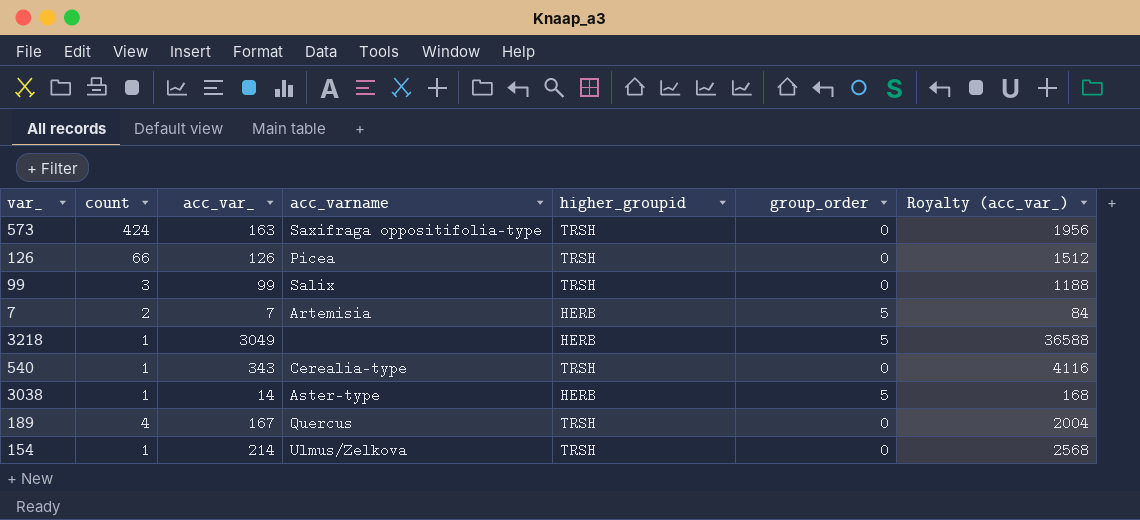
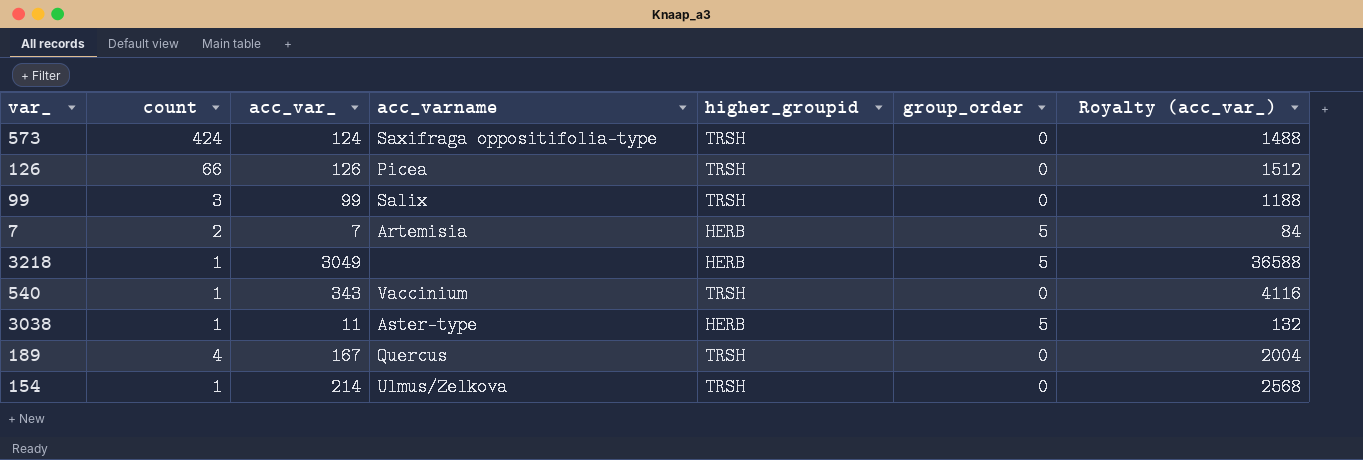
573 | acc_var_: 163 -> 124
573 | Royalty (acc_var_): 1956 -> 1488
540 | acc_varname: Cerealia-type -> Vaccinium
3038 | acc_var_: 14 -> 11
3038 | Royalty (acc_var_): 168 -> 132

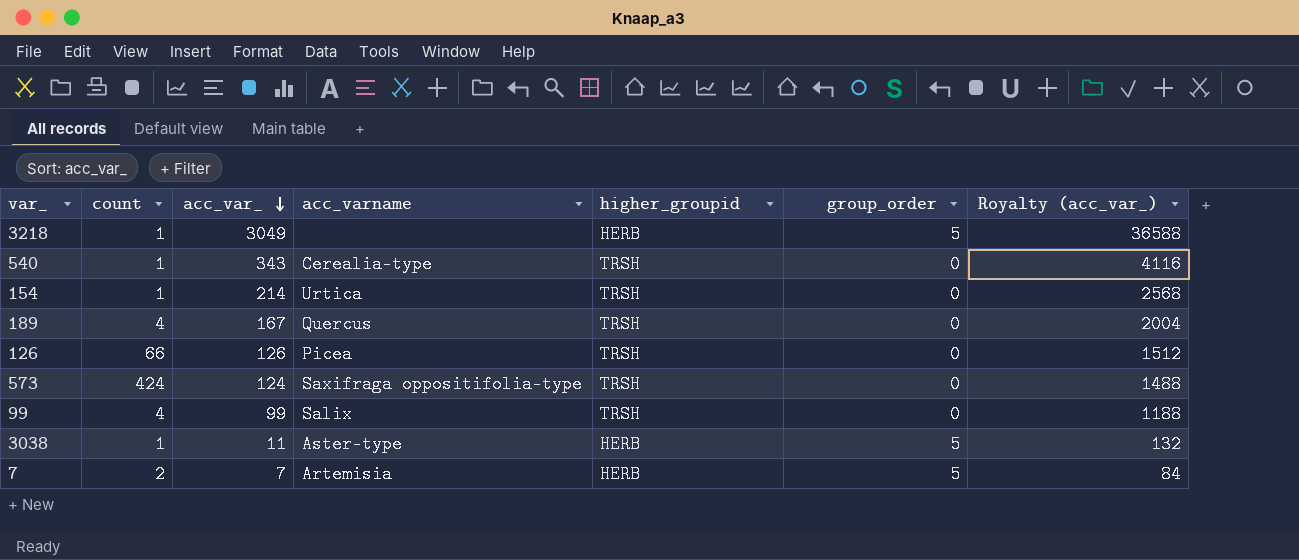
row order: none -> acc_var_ descending
540 | acc_varname: Vaccinium -> Cerealia-type
154 | acc_varname: Ulmus/Zelkova -> Urtica
99 | count: 3 -> 4

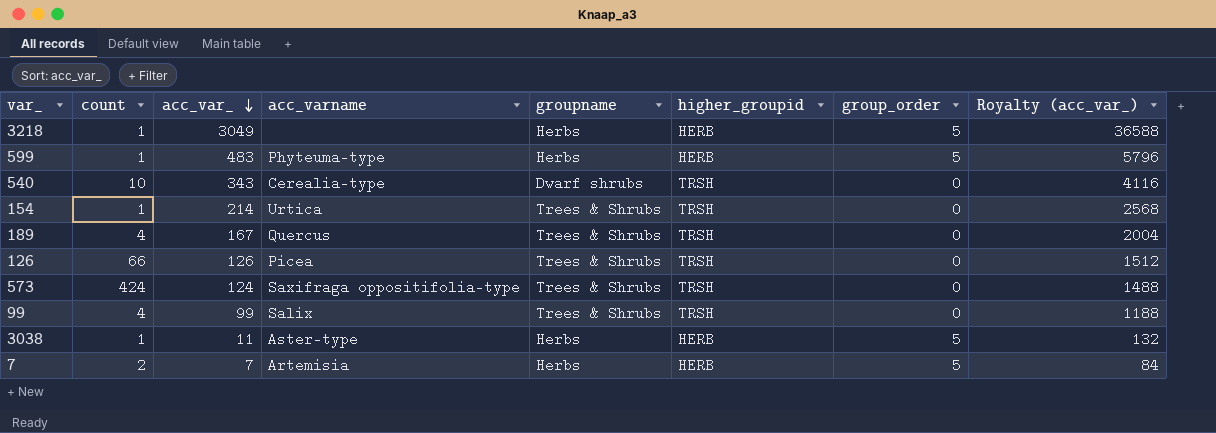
column groupname | position: none -> 5
row 599: none -> 1 | 483 | Phyteuma-type | Herbs | HERB | 5 | 5796
540 | count: 1 -> 10

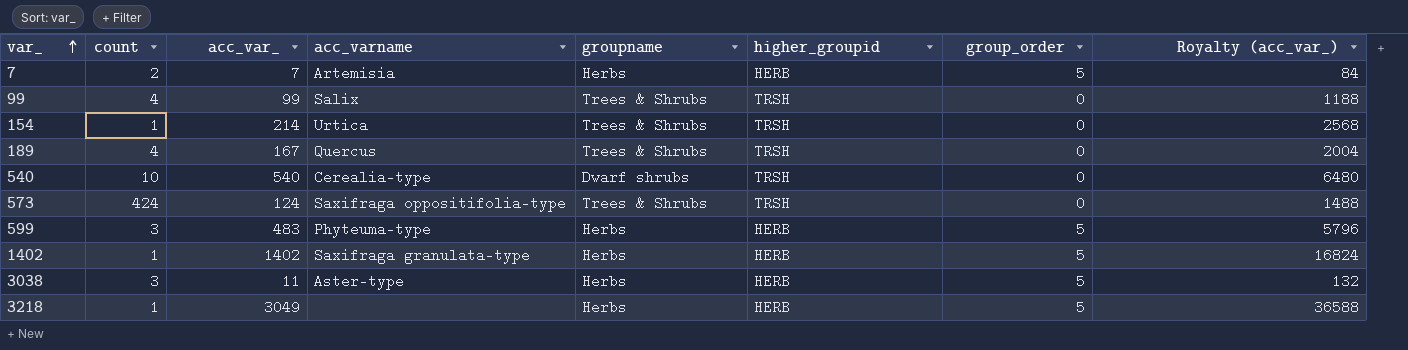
row order: acc_var_ descending -> var_ ascending
row 126: 66 | 126 | Picea | Trees & Shrubs | TRSH | 0 | 1512 -> none
540 | acc_var_: 343 -> 540
540 | Royalty (acc_var_): 4116 -> 6480
599 | count: 1 -> 3
row 1402: none -> 1 | 1402 | Saxifraga granulata-type | Herbs | HERB | 5 | 16824
3038 | count: 1 -> 3

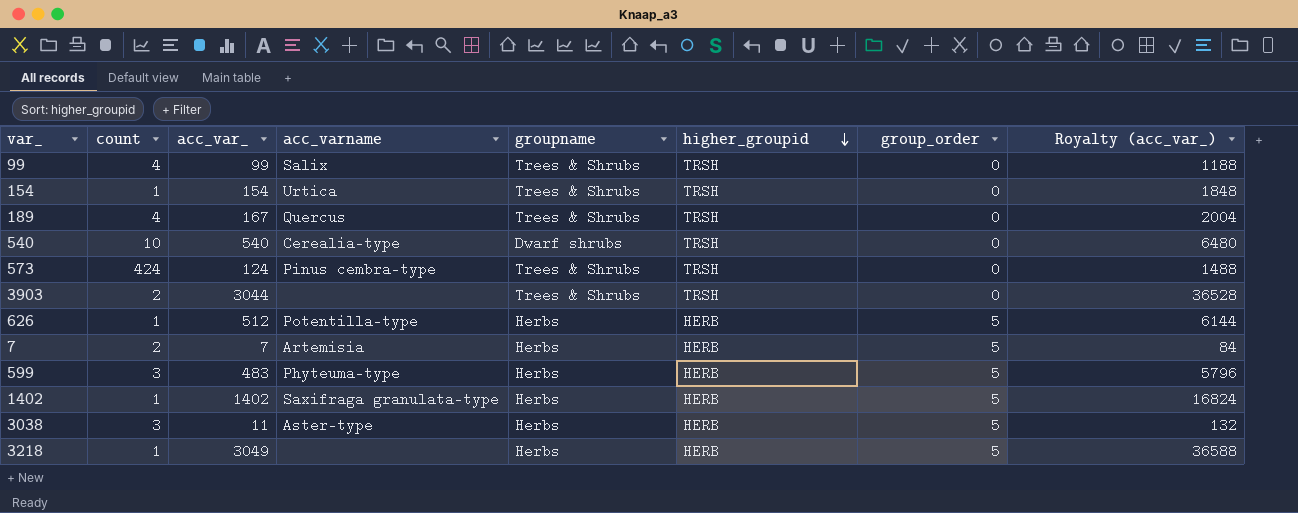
row order: var_ ascending -> higher_groupid descending
154 | acc_var_: 214 -> 154
154 | Royalty (acc_var_): 2568 -> 1848
573 | acc_varname: Saxifraga oppositifolia-type -> Pinus cembra-type
row 3903: none -> 2 | 3044 | none | Trees & Shrubs | TRSH | 0 | 36528
row 626: none -> 1 | 512 | Potentilla-type | Herbs | HERB | 5 | 6144

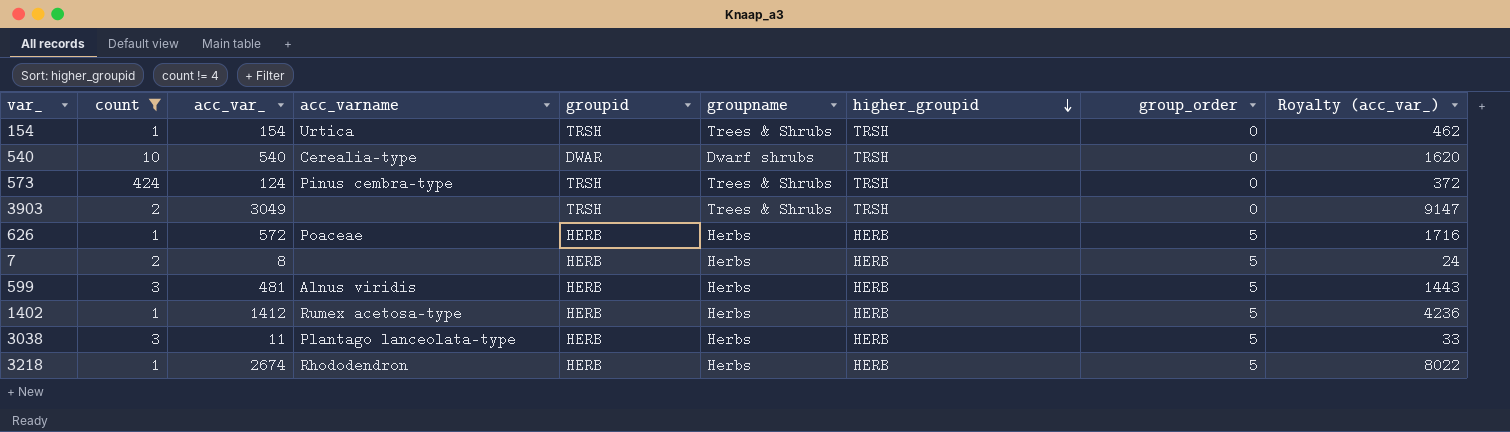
filter: none -> count != 4
column groupid | position: none -> 5
column Royalty (acc_var_) | formula: [acc_var_] * 12 -> [acc_var_] * 3
3903 | acc_var_: 3044 -> 3049
626 | acc_var_: 512 -> 572
626 | acc_varname: Potentilla-type -> Poaceae
7 | acc_var_: 7 -> 8
7 | acc_varname: Artemisia -> none
599 | acc_var_: 483 -> 481
599 | acc_varname: Phyteuma-type -> Alnus viridis
1402 | acc_var_: 1402 -> 1412
1402 | acc_varname: Saxifraga granulata-type -> Rumex acetosa-type
3038 | acc_varname: Aster-type -> Plantago lanceolata-type
3218 | acc_var_: 3049 -> 2674
3218 | acc_varname: none -> Rhododendron

